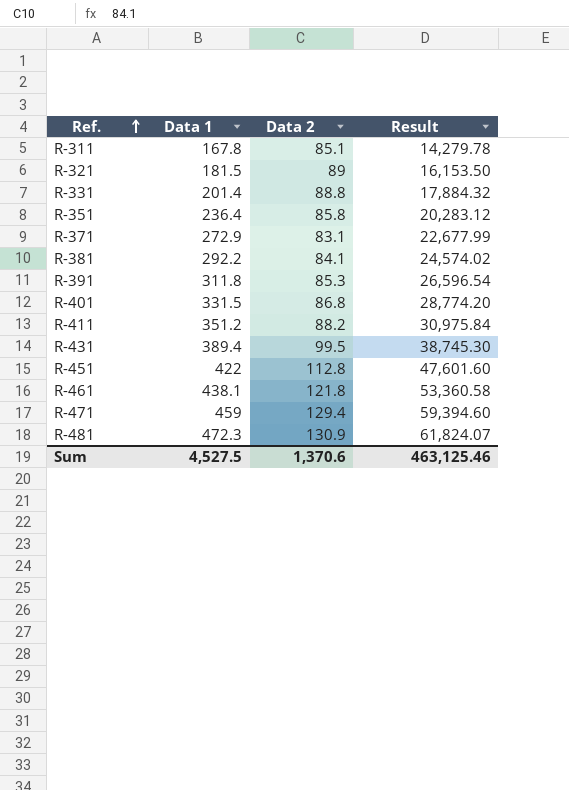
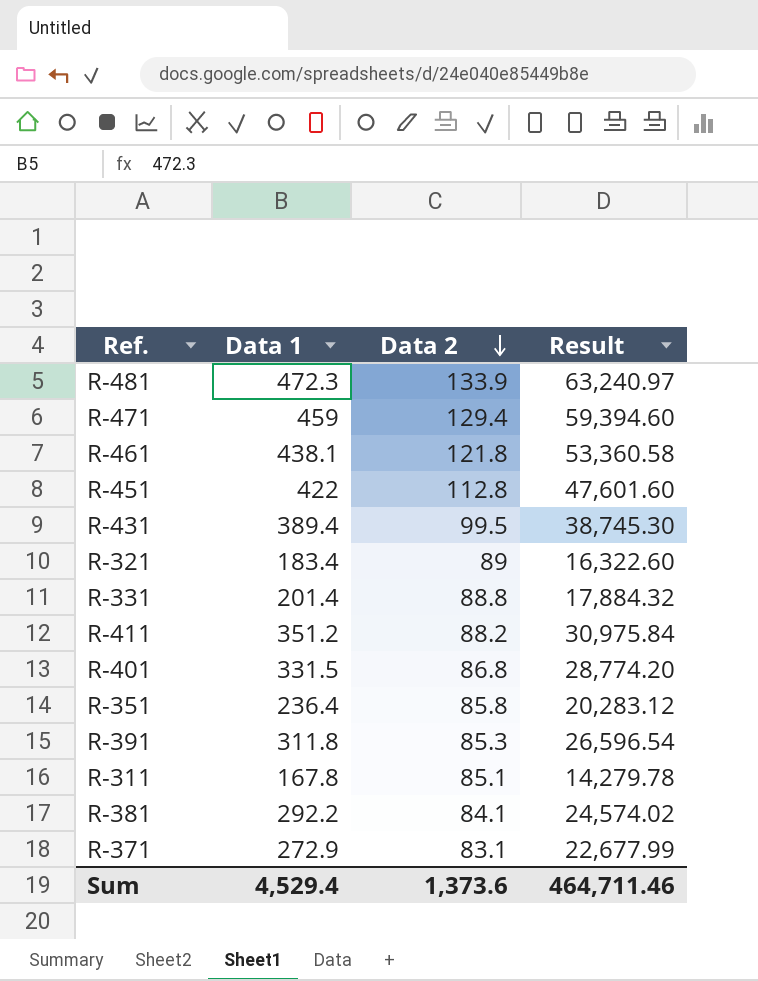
row order: Ref. ascending -> Data 2 descending
R-481 | Data 2: 130.9 -> 133.9
R-481 | Result: 61,824.07 -> 63,240.97
R-321 | Data 1: 181.5 -> 183.4
R-321 | Result: 16,153.50 -> 16,322.60
Sum | Data 1: 4,527.5 -> 4,529.4
Sum | Data 2: 1,370.6 -> 1,373.6
Sum | Result: 463,125.46 -> 464,711.46

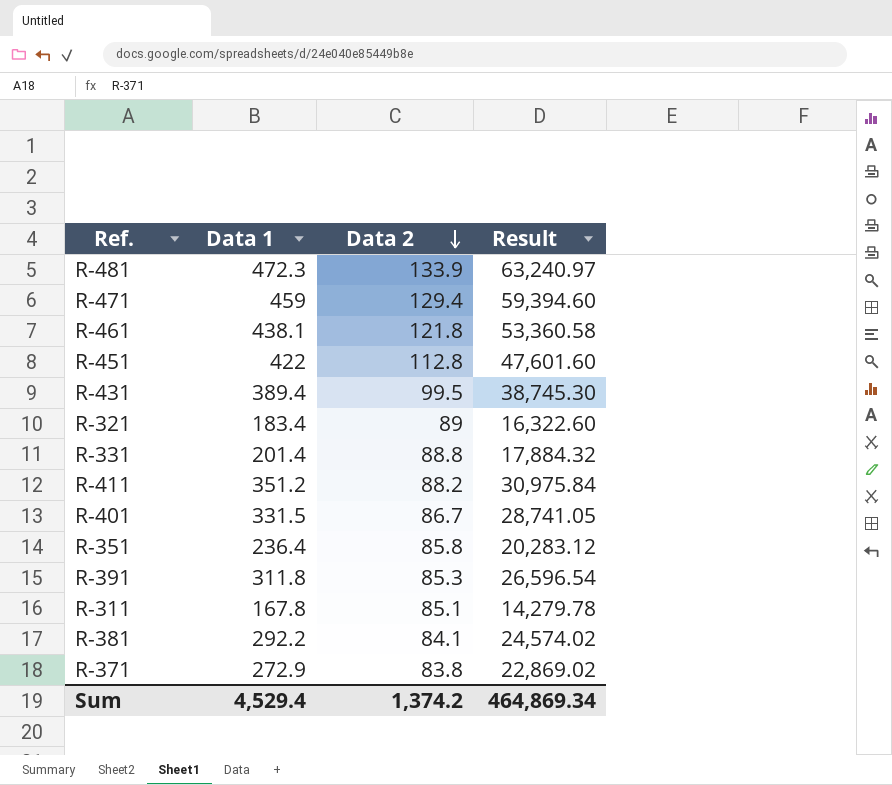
R-401 | Data 2: 86.8 -> 86.7
R-401 | Result: 28,774.20 -> 28,741.05
R-371 | Data 2: 83.1 -> 83.8
R-371 | Result: 22,677.99 -> 22,869.02
Sum | Data 2: 1,373.6 -> 1,374.2
Sum | Result: 464,711.46 -> 464,869.34

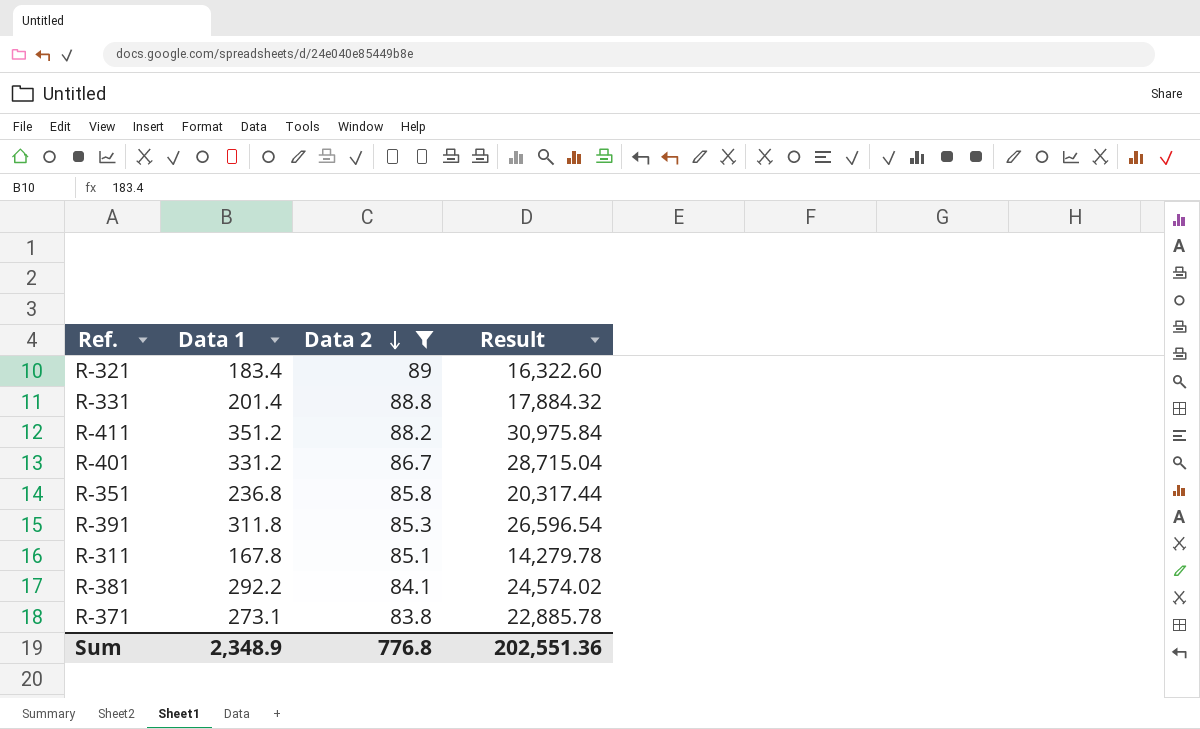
filter: none -> Data 2 <= 89
R-401 | Data 1: 331.5 -> 331.2
R-401 | Result: 28,741.05 -> 28,715.04
R-351 | Data 1: 236.4 -> 236.8
R-351 | Result: 20,283.12 -> 20,317.44
R-371 | Data 1: 272.9 -> 273.1
R-371 | Result: 22,869.02 -> 22,885.78
Sum | Data 1: 4,529.4 -> 2,348.9
Sum | Data 2: 1,374.2 -> 776.8
Sum | Result: 464,869.34 -> 202,551.36

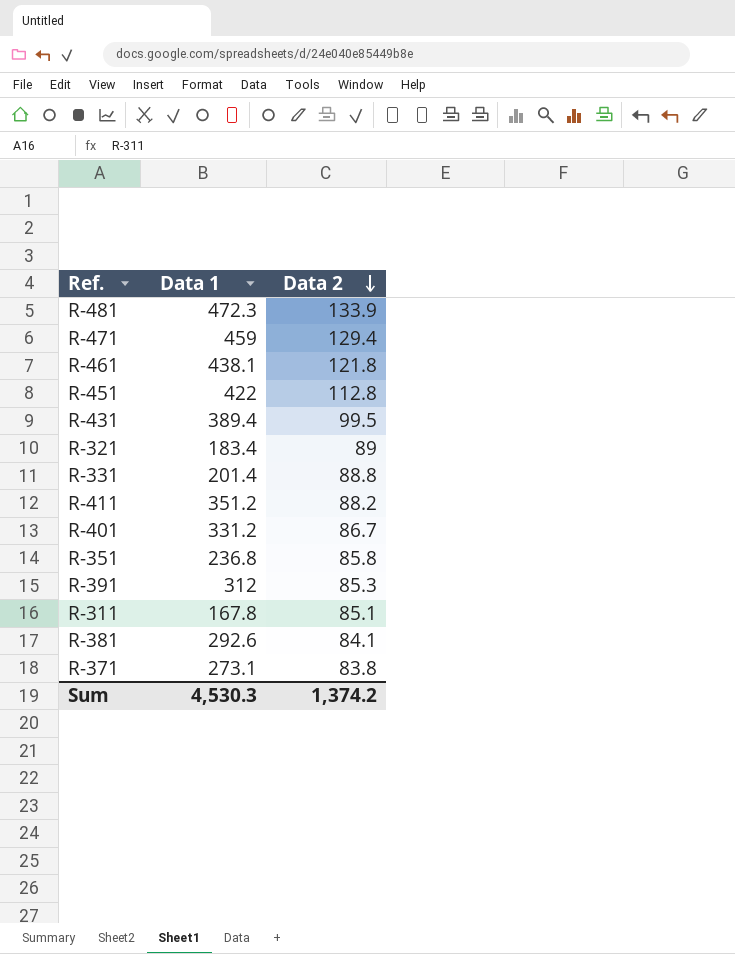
filter: Data 2 <= 89 -> none
column Result | formula: [Data 1] * [Data 2] -> none
R-391 | Data 1: 311.8 -> 312
R-381 | Data 1: 292.2 -> 292.6
Sum | Data 1: 2,348.9 -> 4,530.3
Sum | Data 2: 776.8 -> 1,374.2

